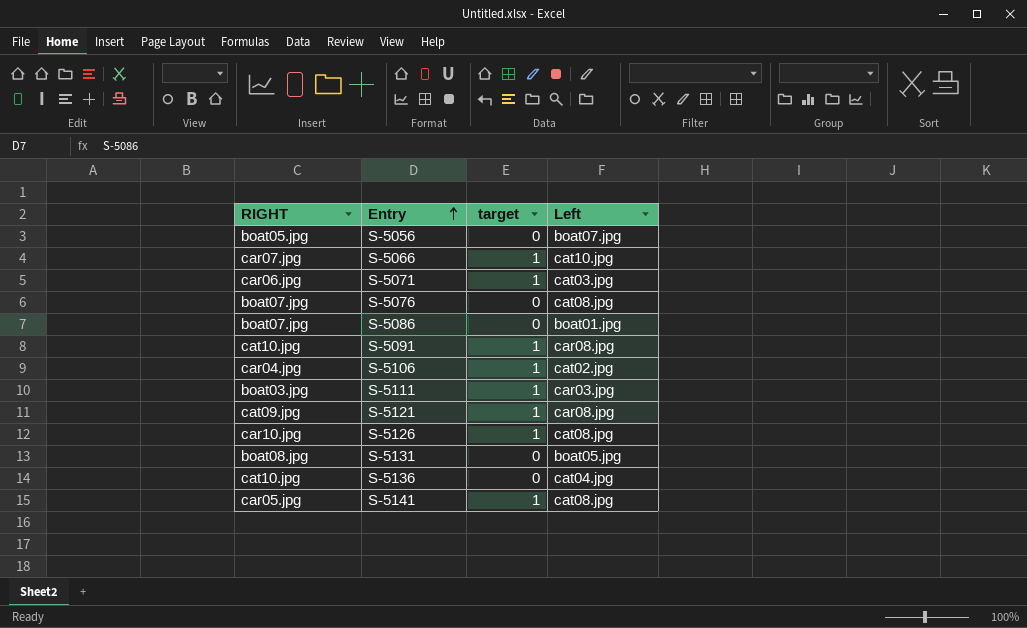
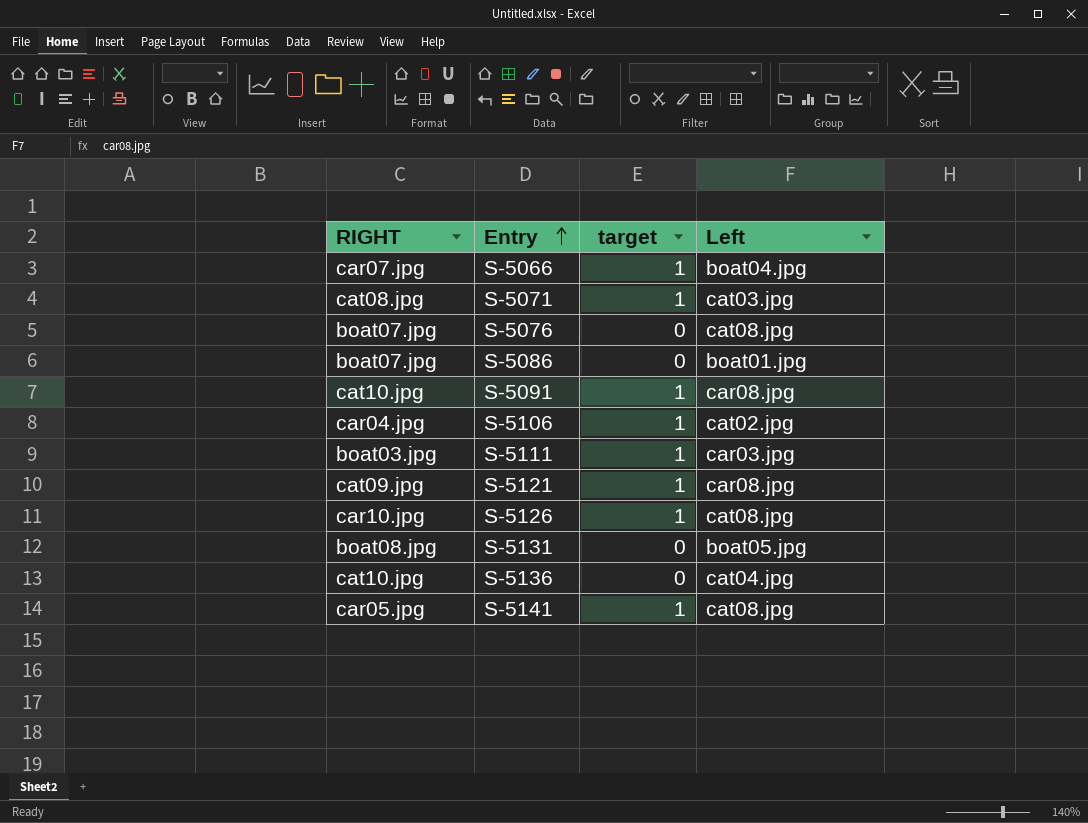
row S-5056: boat05.jpg | 0 | boat07.jpg -> none
S-5066 | Left: cat10.jpg -> boat04.jpg
S-5071 | RIGHT: car06.jpg -> cat08.jpg

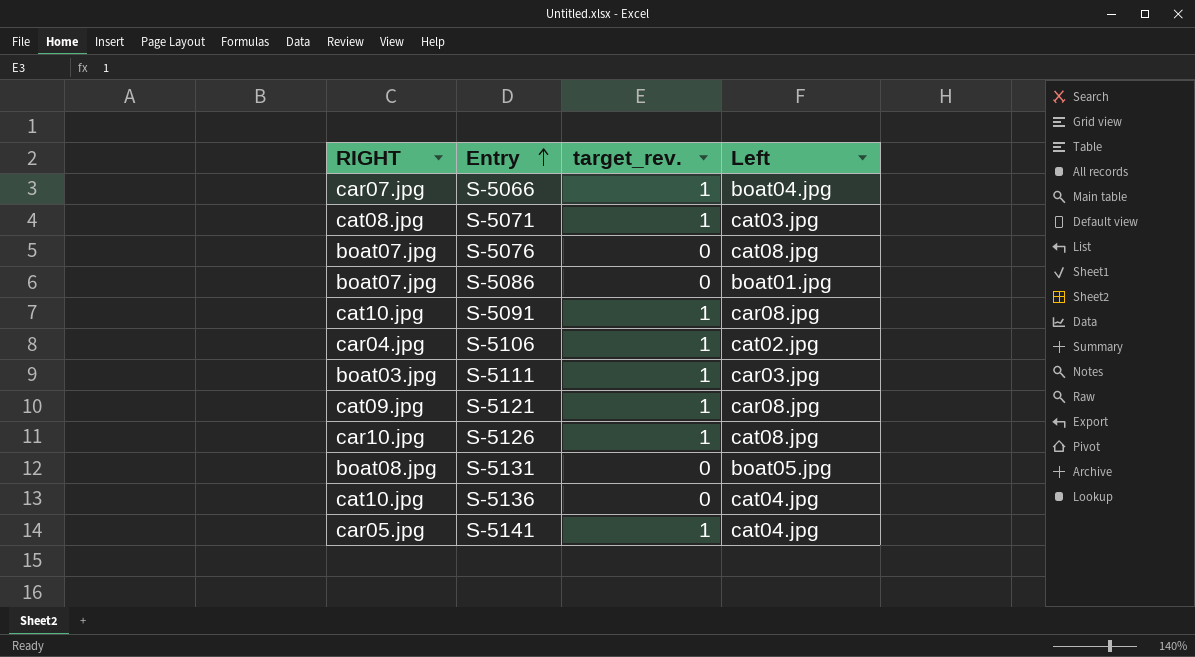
column name: target -> target_rev.
S-5141 | Left: cat08.jpg -> cat04.jpg

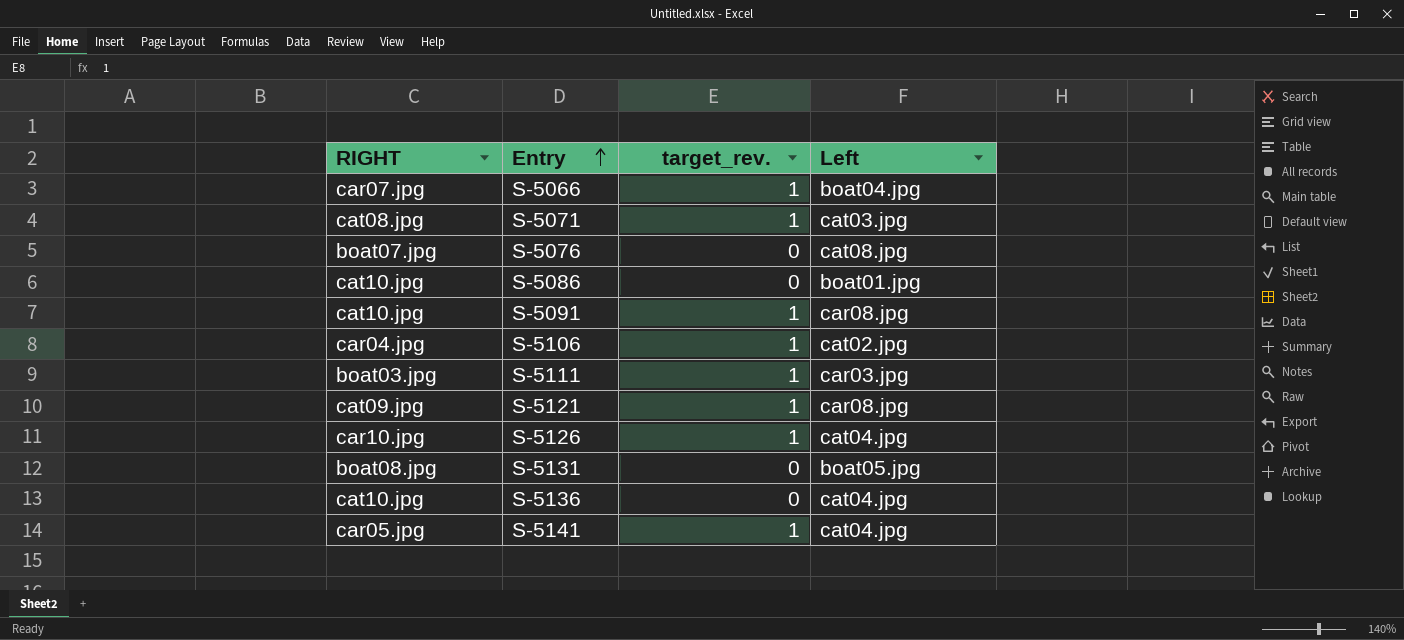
S-5086 | RIGHT: boat07.jpg -> cat10.jpg
S-5126 | Left: cat08.jpg -> cat04.jpg

